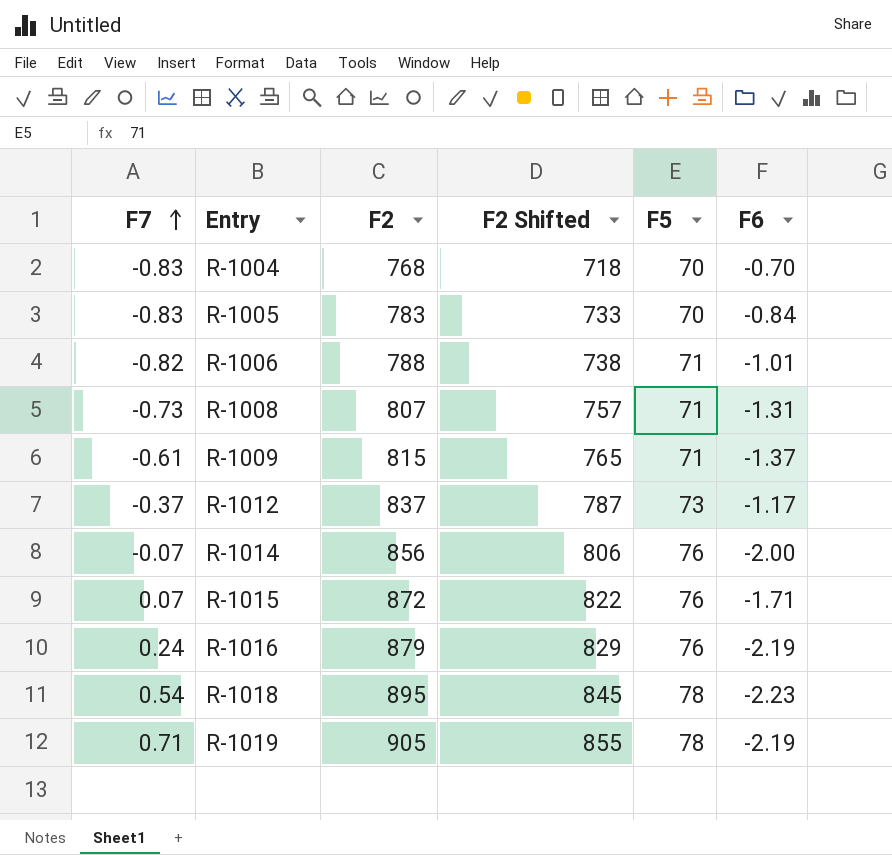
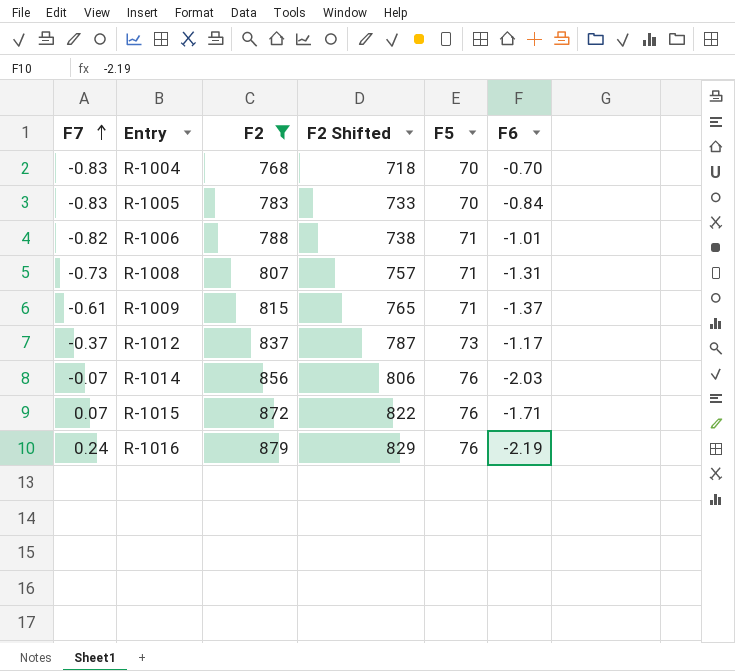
filter: none -> F2 <= 879
R-1014 | F6: -2.00 -> -2.03

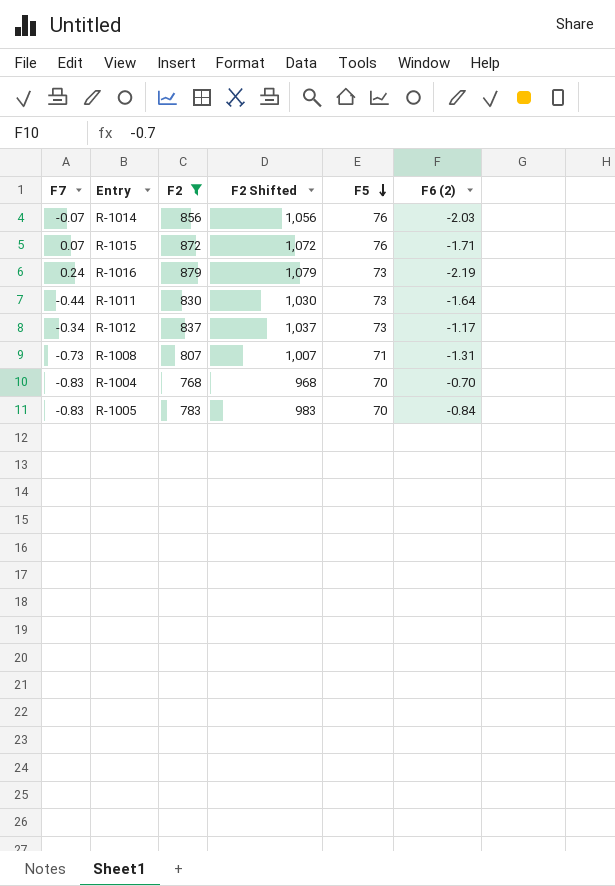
row order: F7 ascending -> F5 descending
column F2 Shifted | formula: [F2] - 50 -> [F2] + 200
column name: F6 -> F6 (2)
row R-1006: -0.82 | 788 | 738 | 71 | -1.01 -> none
row R-1009: -0.61 | 815 | 765 | 71 | -1.37 -> none
R-1016 | F5: 76 -> 73
row R-1011: none -> -0.44 | 830 | 1,030 | 73 | -1.64
R-1012 | F7: -0.37 -> -0.34

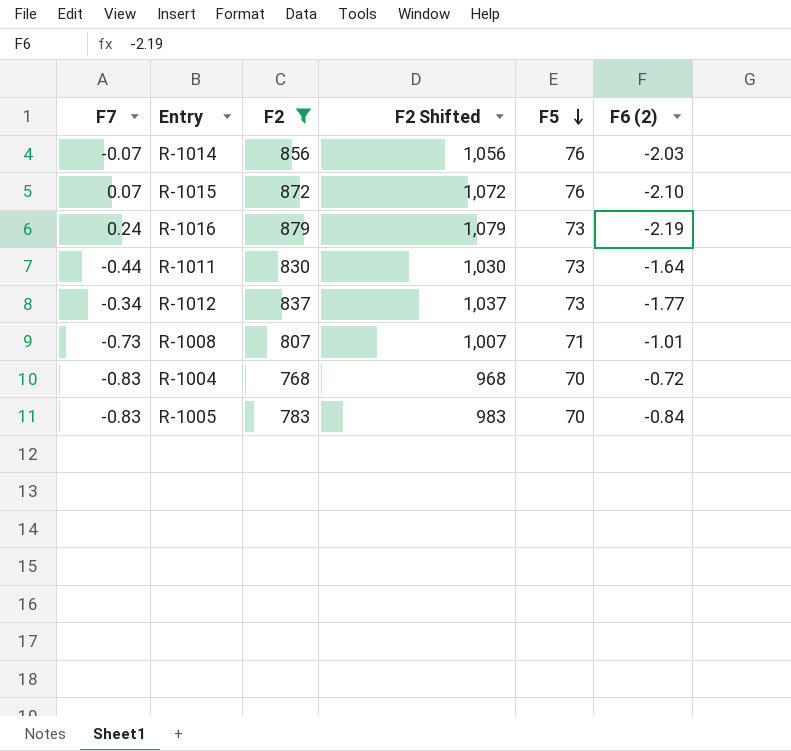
R-1015 | F6 (2): -1.71 -> -2.10
R-1012 | F6 (2): -1.17 -> -1.77
R-1008 | F6 (2): -1.31 -> -1.01
R-1004 | F6 (2): -0.70 -> -0.72

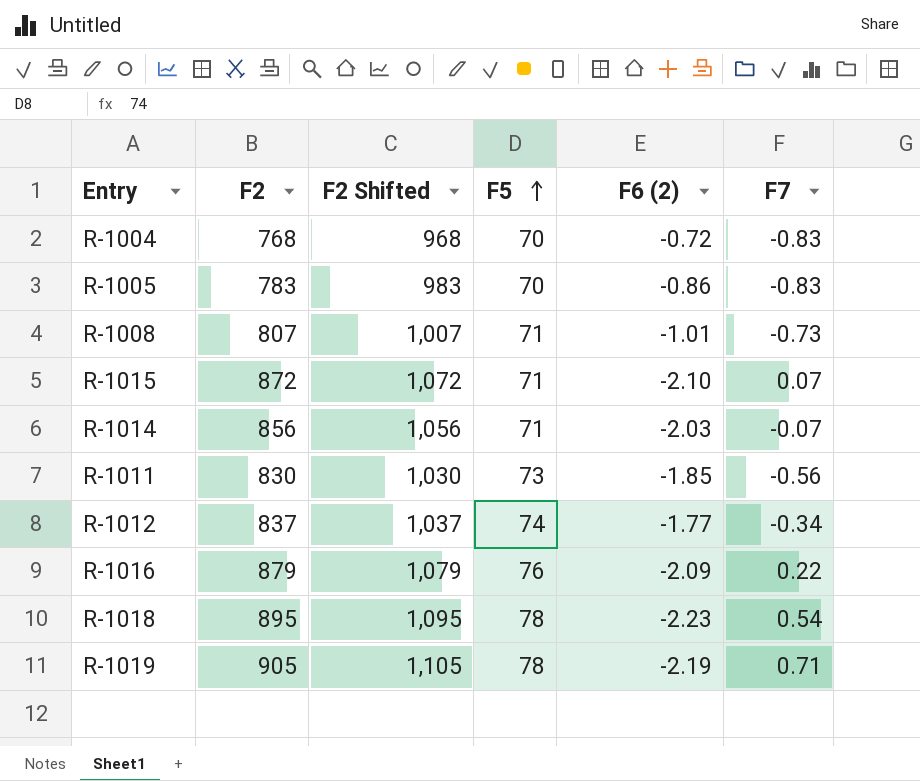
filter: F2 <= 879 -> none
row order: F5 descending -> F5 ascending
column F7 | position: 1 -> 6
R-1005 | F6 (2): -0.84 -> -0.86
R-1015 | F5: 76 -> 71
R-1014 | F5: 76 -> 71
R-1011 | F6 (2): -1.64 -> -1.85
R-1011 | F7: -0.44 -> -0.56
R-1012 | F5: 73 -> 74
R-1016 | F5: 73 -> 76
R-1016 | F6 (2): -2.19 -> -2.09
R-1016 | F7: 0.24 -> 0.22

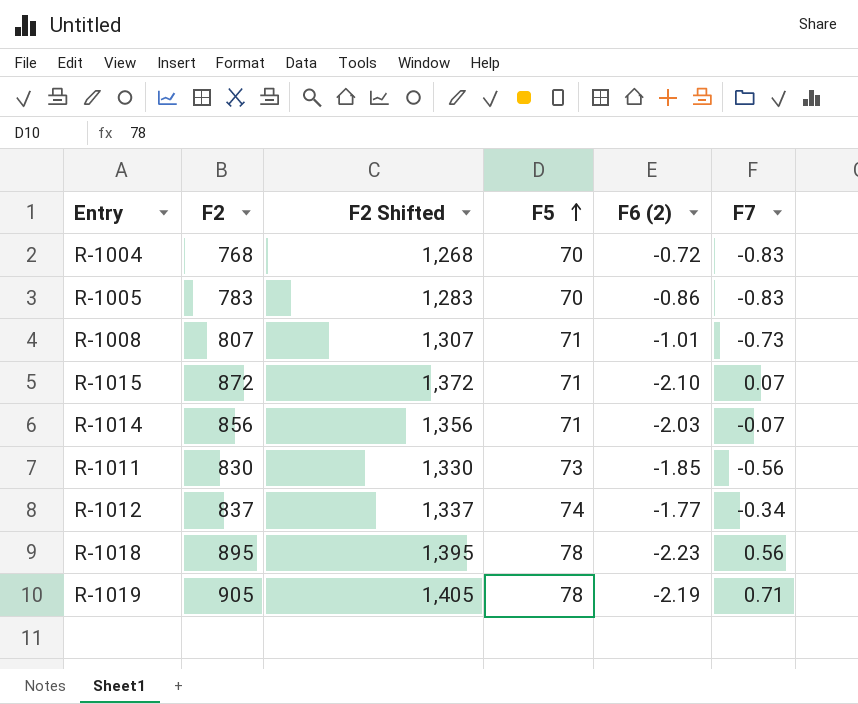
column F2 Shifted | formula: [F2] + 200 -> [F2] + 500
row R-1016: 879 | 1,079 | 76 | -2.09 | 0.22 -> none
R-1018 | F7: 0.54 -> 0.56

